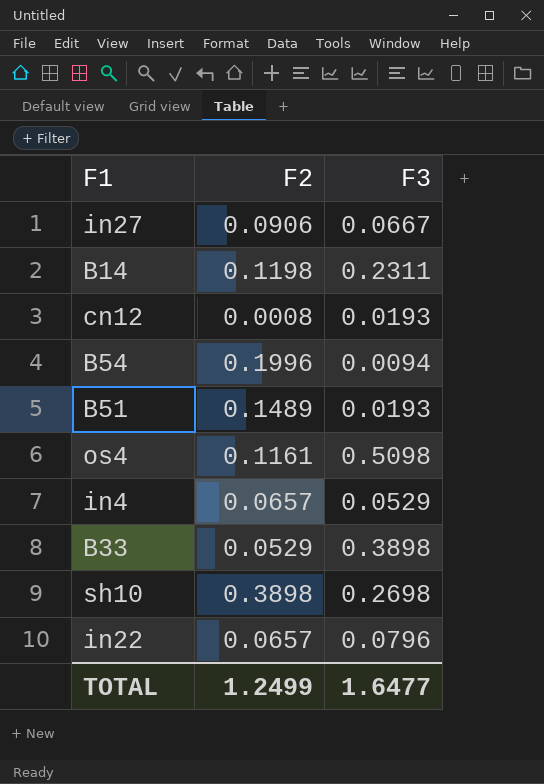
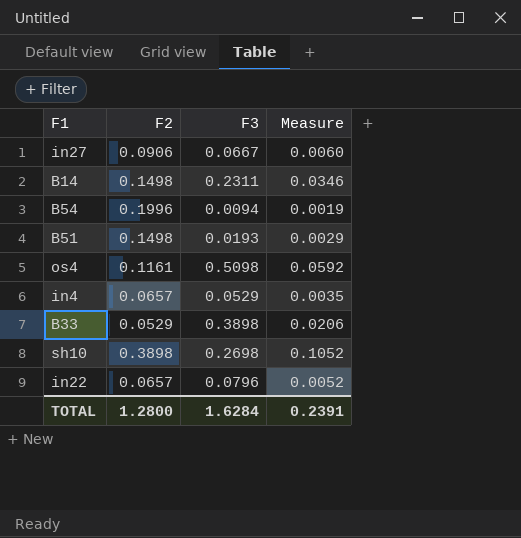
column Measure | formula: none -> [F2] * [F3]
row cn12: 0.0008 | 0.0193 -> none
B14 | F2: 0.1198 -> 0.1498
B51 | F2: 0.1489 -> 0.1498
TOTAL | F2: 1.2499 -> 1.2800
TOTAL | F3: 1.6477 -> 1.6284

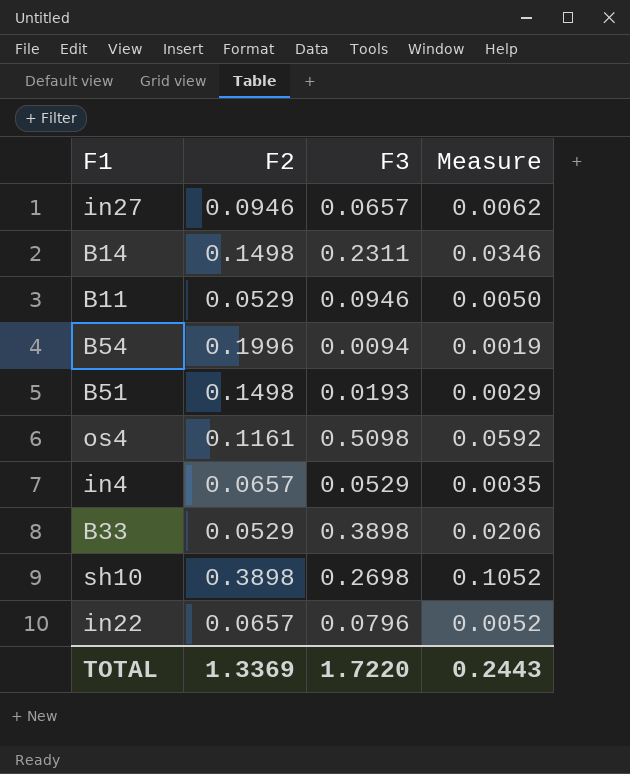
in27 | F2: 0.0906 -> 0.0946
in27 | F3: 0.0667 -> 0.0657
in27 | Measure: 0.0060 -> 0.0062
row B11: none -> 0.0529 | 0.0946 | 0.0050
TOTAL | F2: 1.2800 -> 1.3369
TOTAL | F3: 1.6284 -> 1.7220
TOTAL | Measure: 0.2391 -> 0.2443

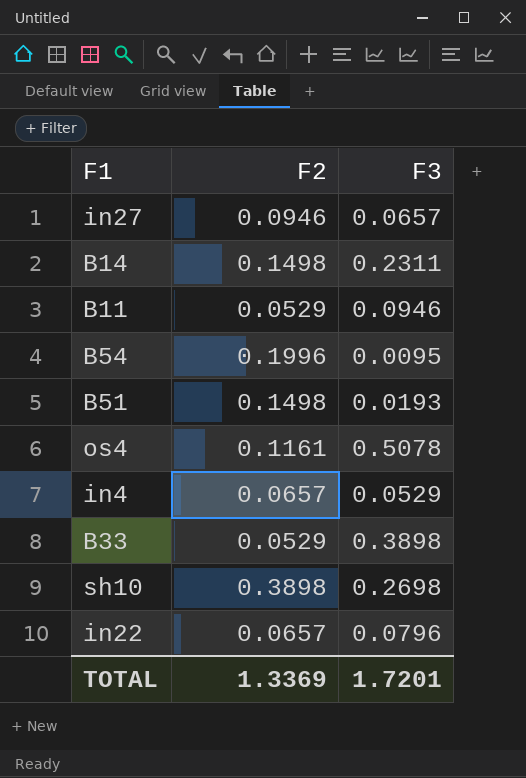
column Measure | formula: [F2] * [F3] -> none
B54 | F3: 0.0094 -> 0.0095
os4 | F3: 0.5098 -> 0.5078
TOTAL | F3: 1.7220 -> 1.7201

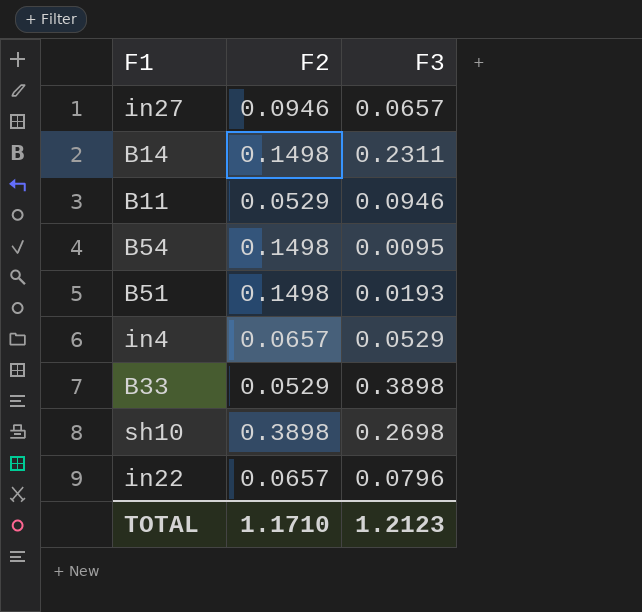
row os4: 0.1161 | 0.5078 -> none
B54 | F2: 0.1996 -> 0.1498
TOTAL | F2: 1.3369 -> 1.1710
TOTAL | F3: 1.7201 -> 1.2123

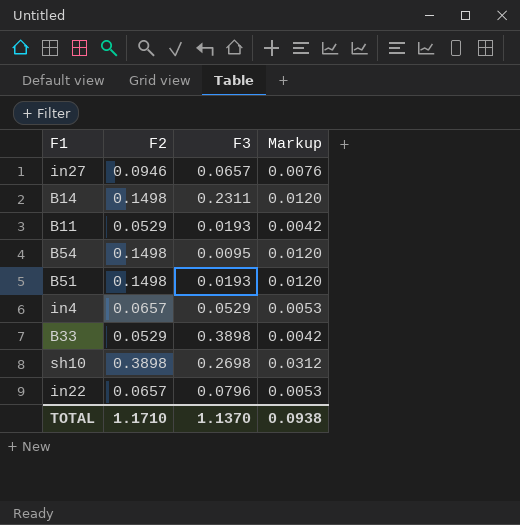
column Markup | formula: none -> [F2] * 0.08
B11 | F3: 0.0946 -> 0.0193
TOTAL | F3: 1.2123 -> 1.1370

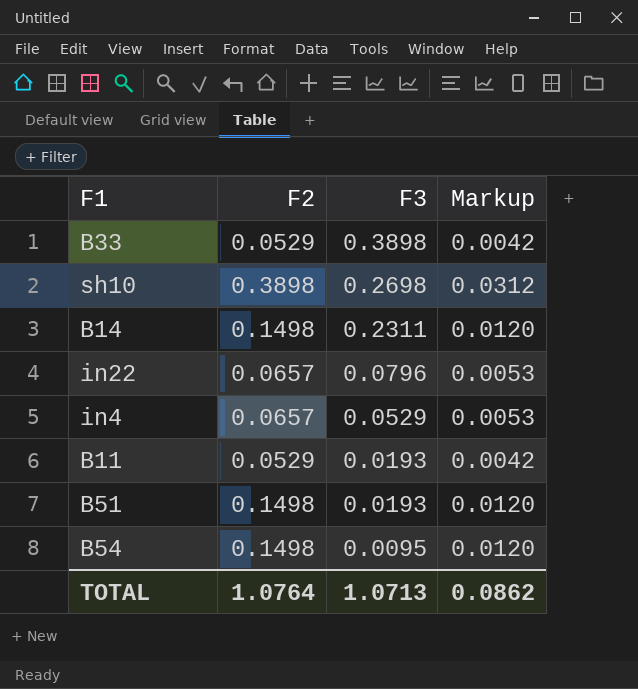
row order: none -> F3 descending
row in27: 0.0946 | 0.0657 | 0.0076 -> none
TOTAL | F2: 1.1710 -> 1.0764
TOTAL | F3: 1.1370 -> 1.0713
TOTAL | Markup: 0.0938 -> 0.0862

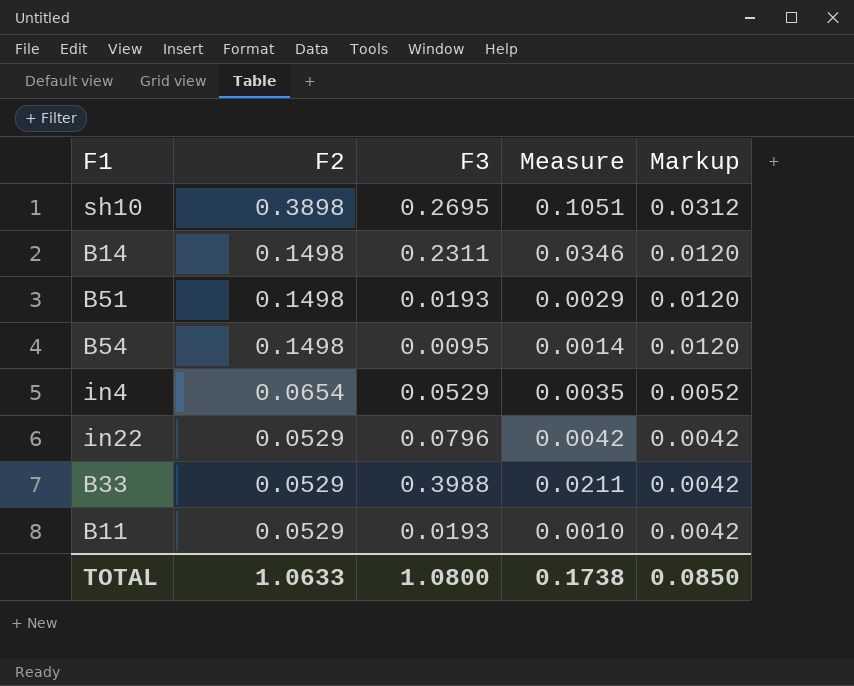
row order: F3 descending -> F2 descending
column Measure | formula: none -> [F2] * [F3]
sh10 | F3: 0.2698 -> 0.2695
in4 | F2: 0.0657 -> 0.0654
in4 | Markup: 0.0053 -> 0.0052
in22 | F2: 0.0657 -> 0.0529
in22 | Markup: 0.0053 -> 0.0042
B33 | F3: 0.3898 -> 0.3988
TOTAL | F2: 1.0764 -> 1.0633
TOTAL | F3: 1.0713 -> 1.0800
TOTAL | Markup: 0.0862 -> 0.0850

